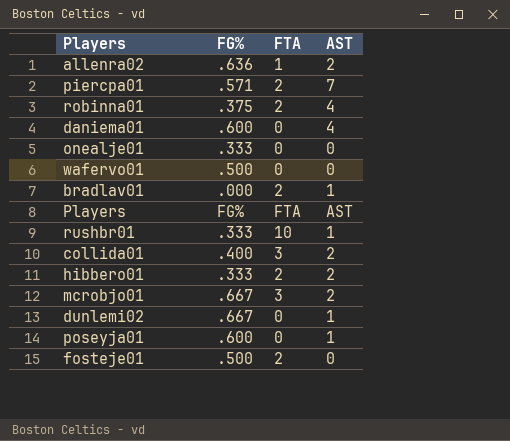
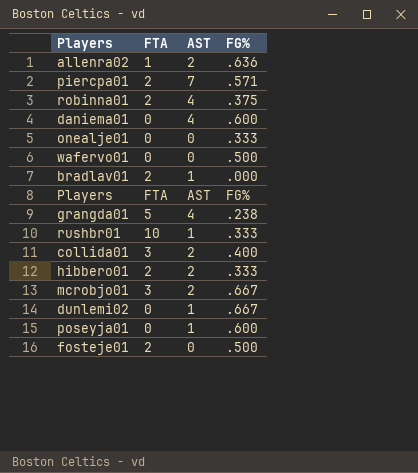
column FG% | position: 2 -> 4
row grangda01: none -> 5 | 4 | .238

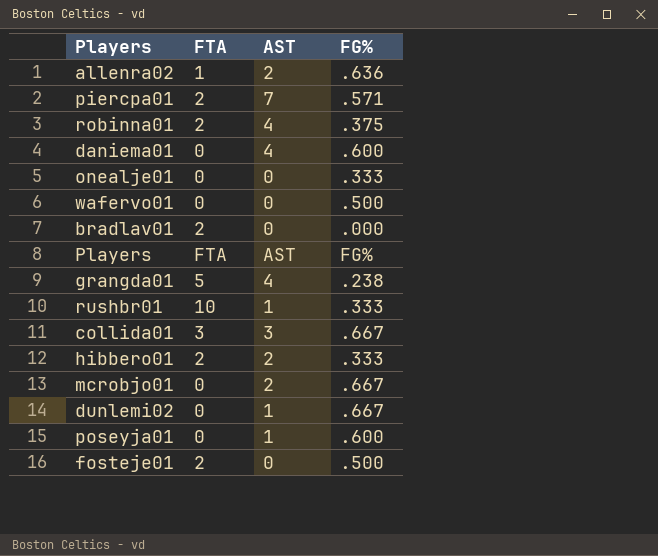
bradlav01 | AST: 1 -> 0
collida01 | AST: 2 -> 3
collida01 | FG%: .400 -> .667
mcrobjo01 | FTA: 3 -> 0

